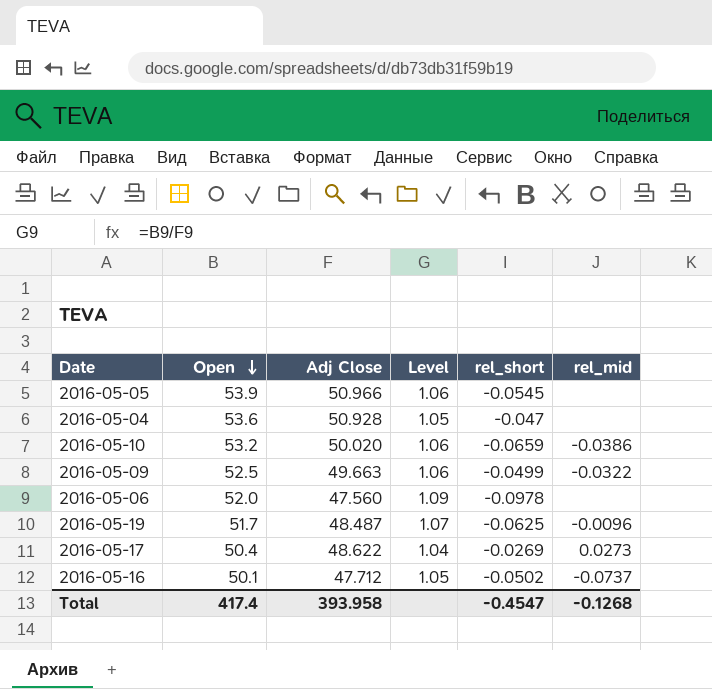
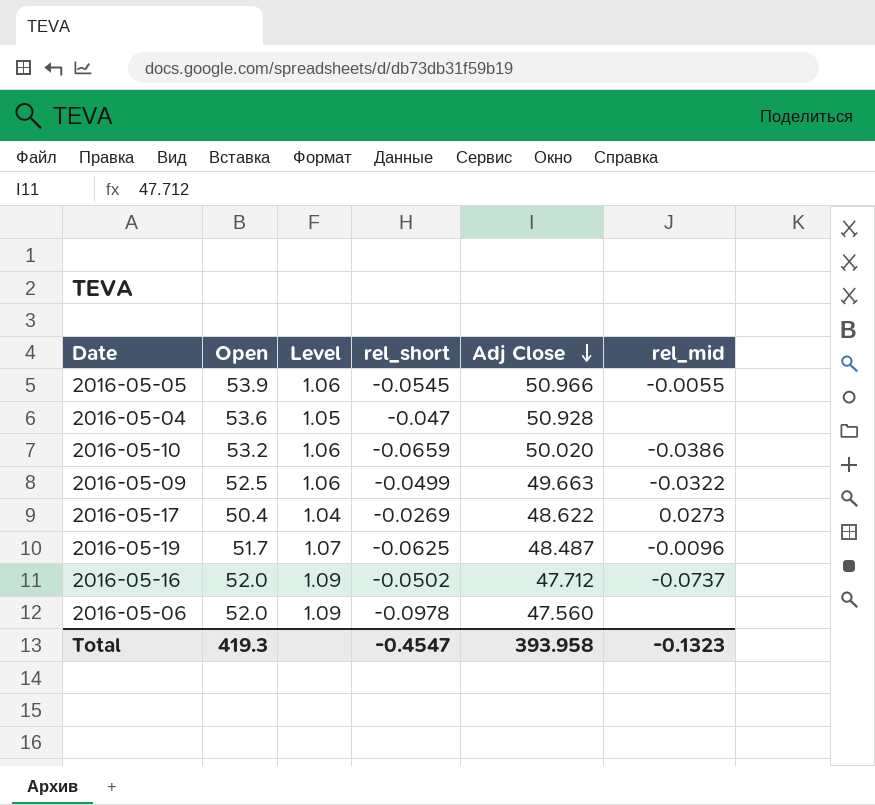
row order: Open descending -> Adj Close descending
column Adj Close | position: 3 -> 5
2016-05-05 | rel_mid: none -> -0.0055
2016-05-16 | Open: 50.1 -> 52.0
2016-05-16 | Level: 1.05 -> 1.09
Total | Open: 417.4 -> 419.3
Total | rel_mid: -0.1268 -> -0.1323

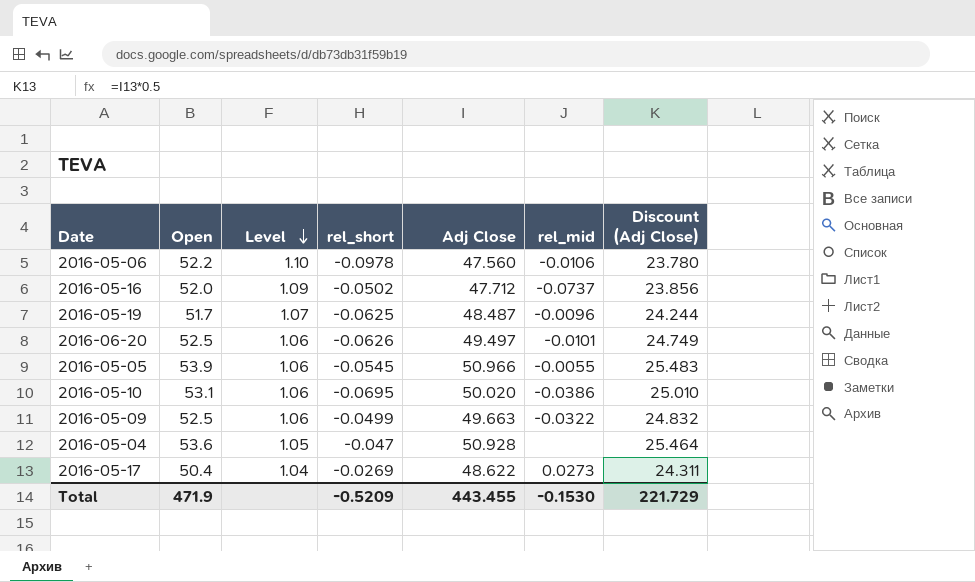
row order: Adj Close descending -> Level descending
column Discount (Adj Close) | formula: none -> [Adj Close] * 0.5
2016-05-06 | Open: 52.0 -> 52.2
2016-05-06 | Level: 1.09 -> 1.10
2016-05-06 | rel_mid: none -> -0.0106
row 2016-06-20: none -> 52.5 | 1.06 | -0.0626 | 49.497 | -0.0101 | 24.749
2016-05-10 | Open: 53.2 -> 53.1
2016-05-10 | rel_short: -0.0659 -> -0.0695
Total | Open: 419.3 -> 471.9
Total | rel_short: -0.4547 -> -0.5209
Total | Adj Close: 393.958 -> 443.455
Total | rel_mid: -0.1323 -> -0.1530

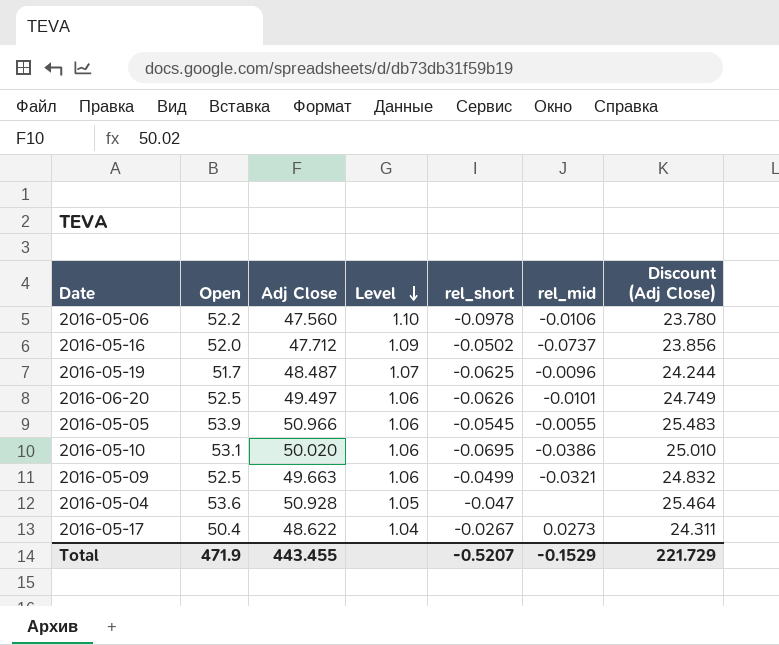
column Adj Close | position: 5 -> 3
2016-05-09 | rel_mid: -0.0322 -> -0.0321
2016-05-17 | rel_short: -0.0269 -> -0.0267
Total | rel_short: -0.5209 -> -0.5207
Total | rel_mid: -0.1530 -> -0.1529

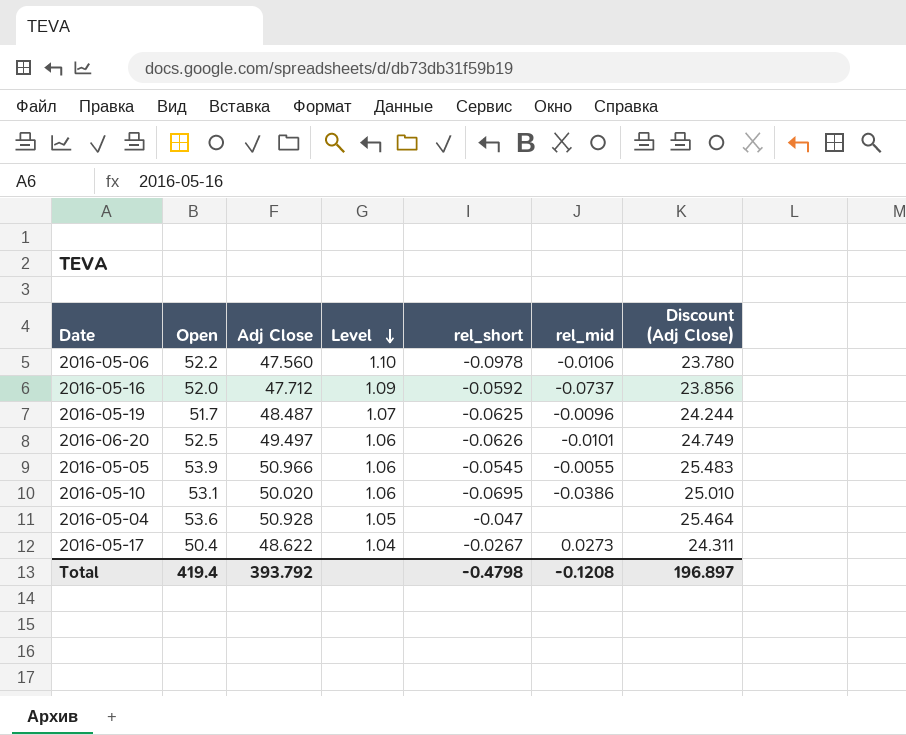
row 2016-05-09: 52.5 | 49.663 | 1.06 | -0.0499 | -0.0321 | 24.832 -> none
2016-05-16 | rel_short: -0.0502 -> -0.0592
Total | Open: 471.9 -> 419.4
Total | Adj Close: 443.455 -> 393.792
Total | rel_short: -0.5207 -> -0.4798
Total | rel_mid: -0.1529 -> -0.1208
Total | Discount (Adj Close): 221.729 -> 196.897

